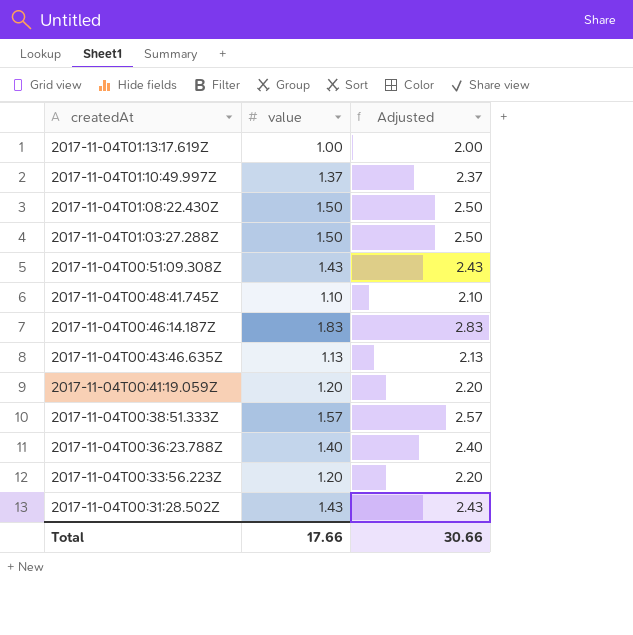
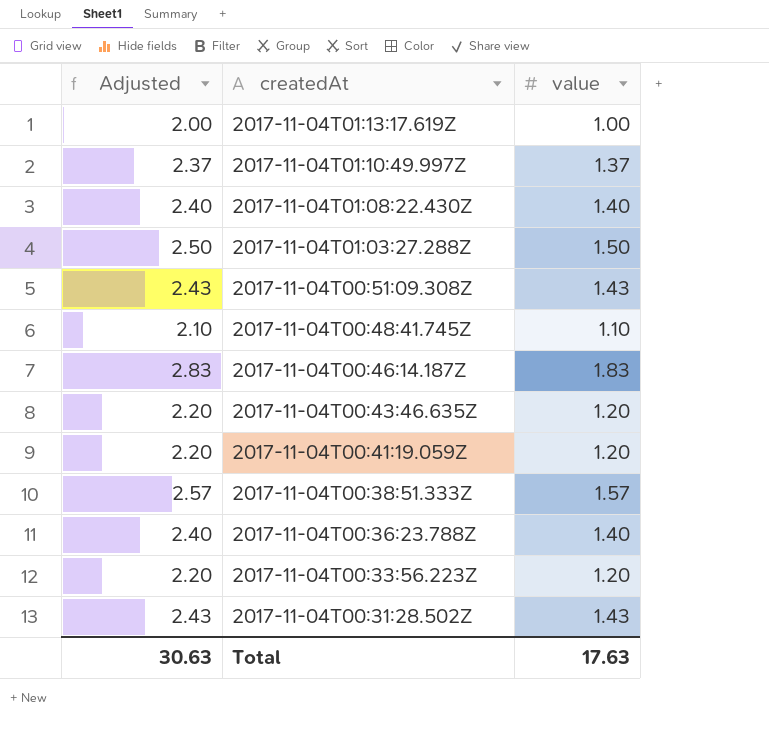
column Adjusted | position: 3 -> 1
2017-11-04T01:08:22.430Z | Adjusted: 2.50 -> 2.40
2017-11-04T01:08:22.430Z | value: 1.50 -> 1.40
2017-11-04T00:43:46.635Z | Adjusted: 2.13 -> 2.20
2017-11-04T00:43:46.635Z | value: 1.13 -> 1.20
Total | Adjusted: 30.66 -> 30.63
Total | value: 17.66 -> 17.63

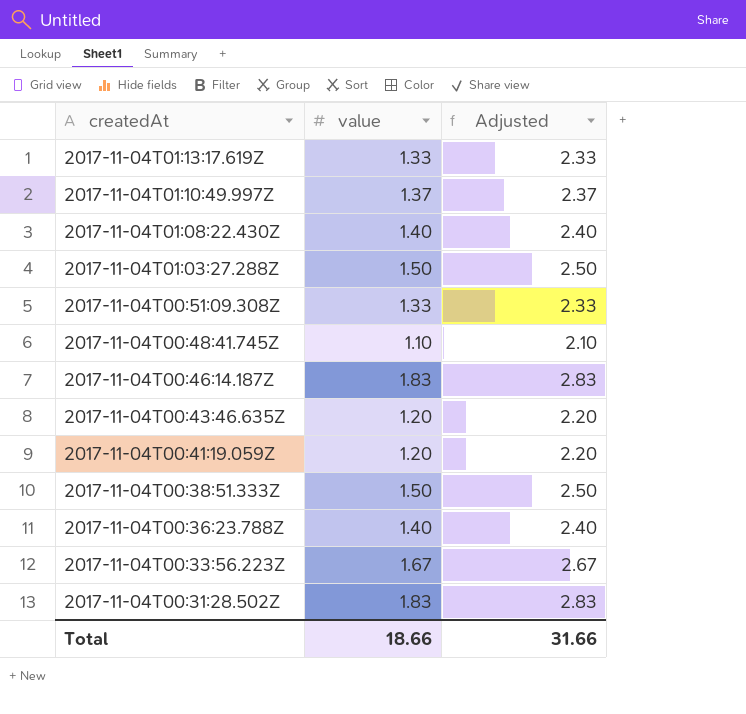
column Adjusted | position: 1 -> 3
2017-11-04T01:13:17.619Z | value: 1.00 -> 1.33
2017-11-04T01:13:17.619Z | Adjusted: 2.00 -> 2.33
2017-11-04T00:51:09.308Z | value: 1.43 -> 1.33
2017-11-04T00:51:09.308Z | Adjusted: 2.43 -> 2.33
2017-11-04T00:38:51.333Z | value: 1.57 -> 1.50
2017-11-04T00:38:51.333Z | Adjusted: 2.57 -> 2.50
2017-11-04T00:33:56.223Z | value: 1.20 -> 1.67
2017-11-04T00:33:56.223Z | Adjusted: 2.20 -> 2.67
2017-11-04T00:31:28.502Z | value: 1.43 -> 1.83
2017-11-04T00:31:28.502Z | Adjusted: 2.43 -> 2.83
Total | value: 17.63 -> 18.66
Total | Adjusted: 30.63 -> 31.66

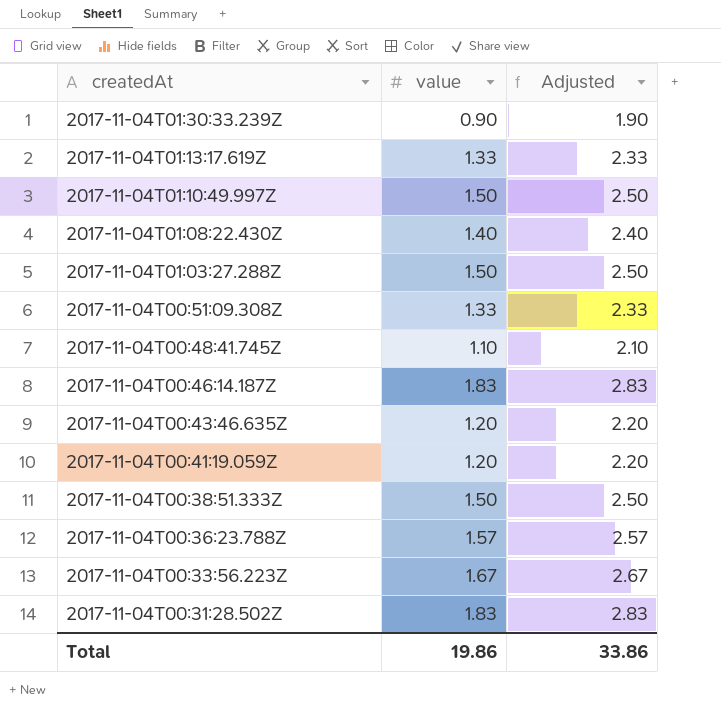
row 2017-11-04T01:30:33.239Z: none -> 0.90 | 1.90
2017-11-04T01:10:49.997Z | value: 1.37 -> 1.50
2017-11-04T01:10:49.997Z | Adjusted: 2.37 -> 2.50
2017-11-04T00:36:23.788Z | value: 1.40 -> 1.57
2017-11-04T00:36:23.788Z | Adjusted: 2.40 -> 2.57
Total | value: 18.66 -> 19.86
Total | Adjusted: 31.66 -> 33.86

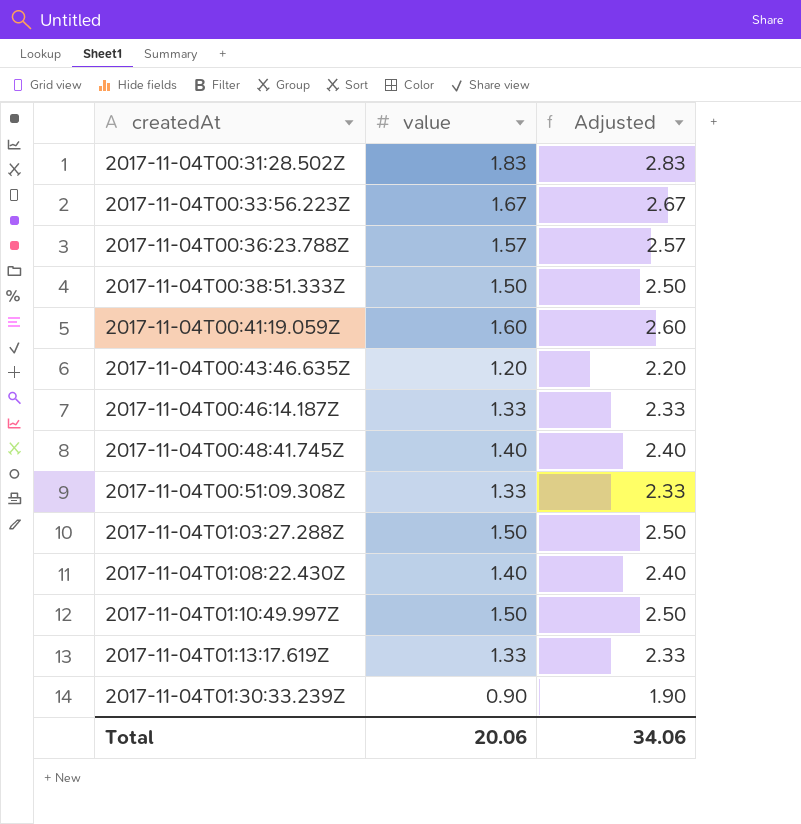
row order: createdAt descending -> createdAt ascending
2017-11-04T00:41:19.059Z | value: 1.20 -> 1.60
2017-11-04T00:41:19.059Z | Adjusted: 2.20 -> 2.60
2017-11-04T00:46:14.187Z | value: 1.83 -> 1.33
2017-11-04T00:46:14.187Z | Adjusted: 2.83 -> 2.33
2017-11-04T00:48:41.745Z | value: 1.10 -> 1.40
2017-11-04T00:48:41.745Z | Adjusted: 2.10 -> 2.40
Total | value: 19.86 -> 20.06
Total | Adjusted: 33.86 -> 34.06

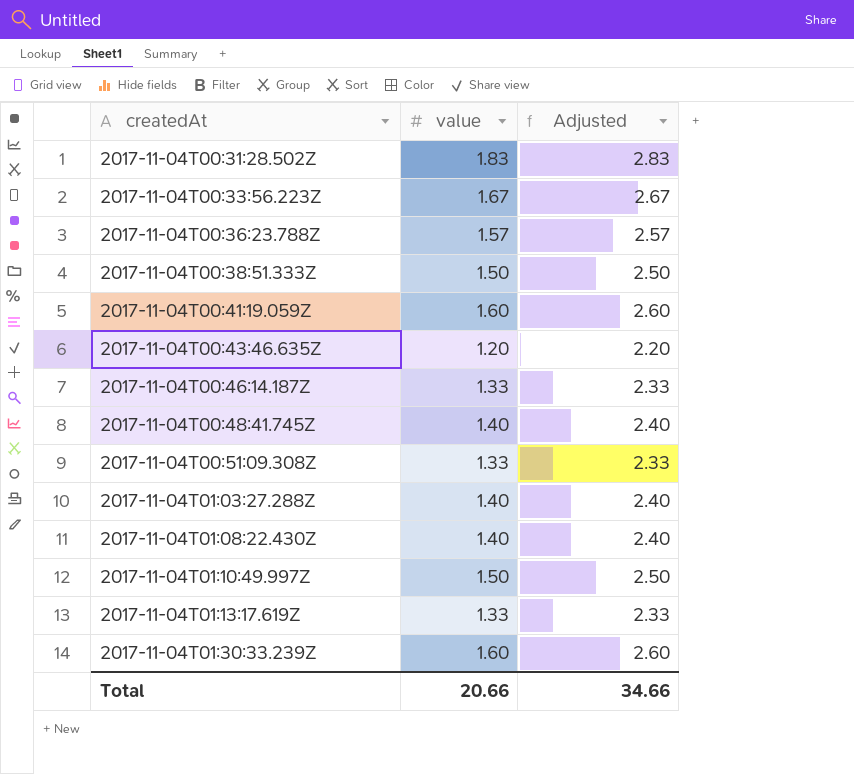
2017-11-04T01:03:27.288Z | value: 1.50 -> 1.40
2017-11-04T01:03:27.288Z | Adjusted: 2.50 -> 2.40
2017-11-04T01:30:33.239Z | value: 0.90 -> 1.60
2017-11-04T01:30:33.239Z | Adjusted: 1.90 -> 2.60
Total | value: 20.06 -> 20.66
Total | Adjusted: 34.06 -> 34.66

